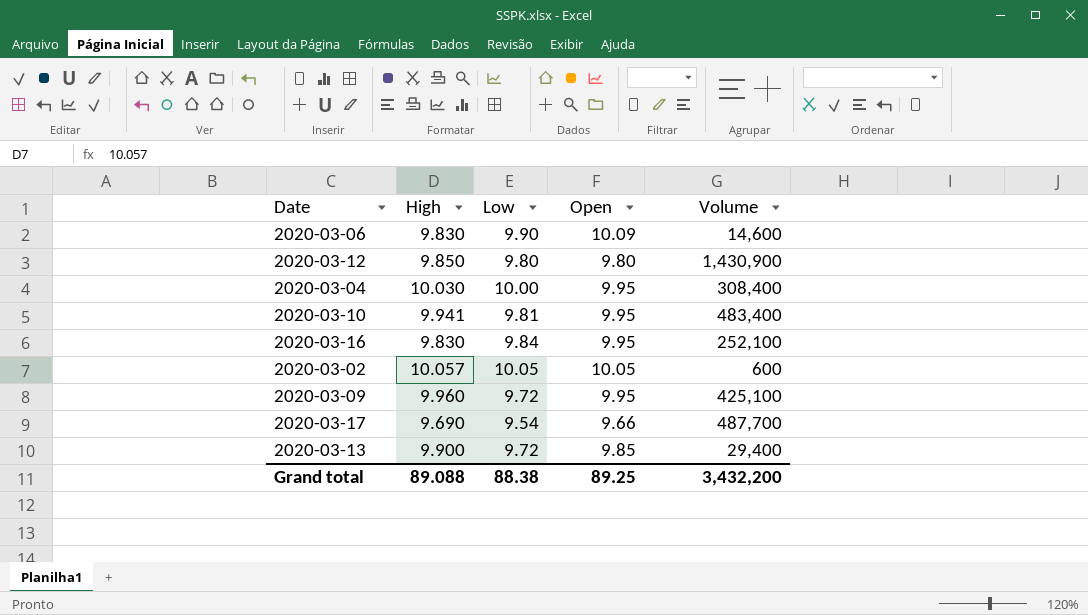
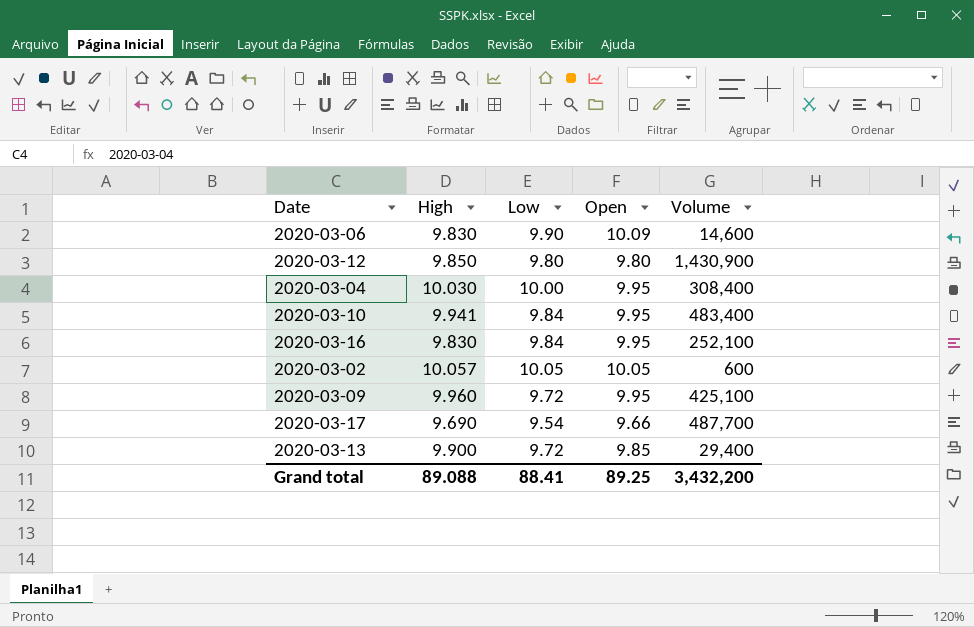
2020-03-10 | Low: 9.81 -> 9.84
Grand total | Low: 88.38 -> 88.41

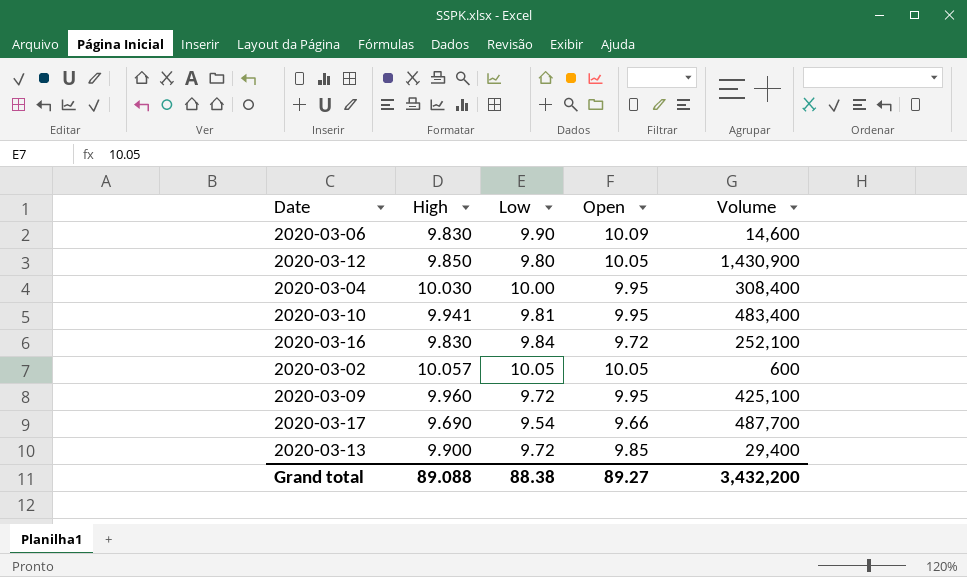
2020-03-12 | Open: 9.80 -> 10.05
2020-03-10 | Low: 9.84 -> 9.81
2020-03-16 | Open: 9.95 -> 9.72
Grand total | Low: 88.41 -> 88.38
Grand total | Open: 89.25 -> 89.27

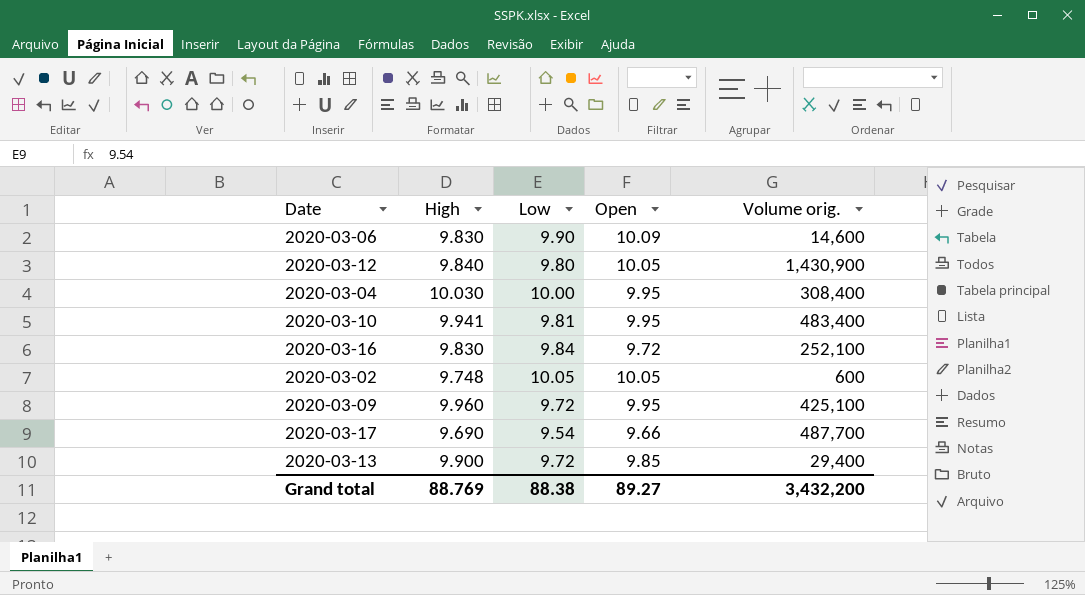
column name: Volume -> Volume orig.
2020-03-12 | High: 9.850 -> 9.840
2020-03-02 | High: 10.057 -> 9.748
Grand total | High: 89.088 -> 88.769

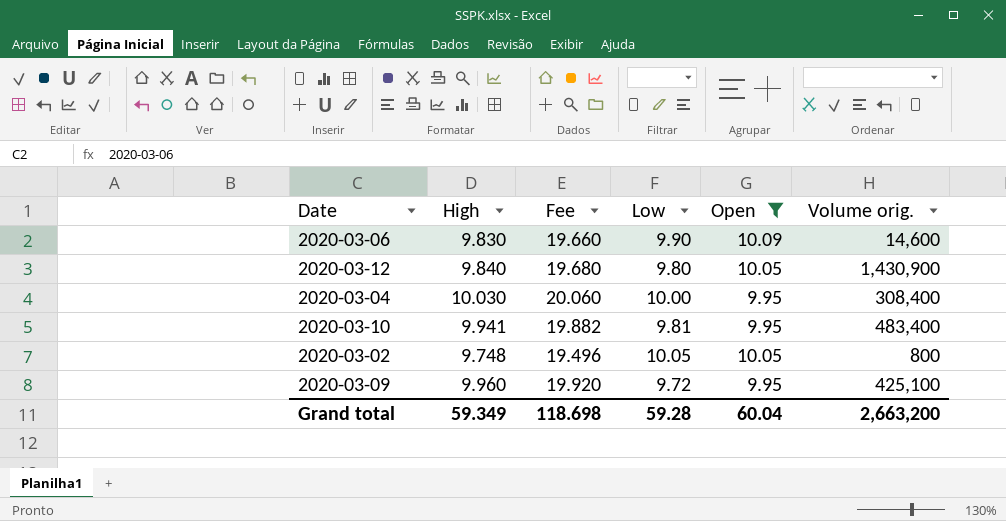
filter: none -> Open >= 9.95
column Fee | formula: none -> [High] * 2
2020-03-02 | Volume orig.: 600 -> 800
Grand total | High: 88.769 -> 59.349
Grand total | Low: 88.38 -> 59.28
Grand total | Open: 89.27 -> 60.04
Grand total | Volume orig.: 3,432,200 -> 2,663,200

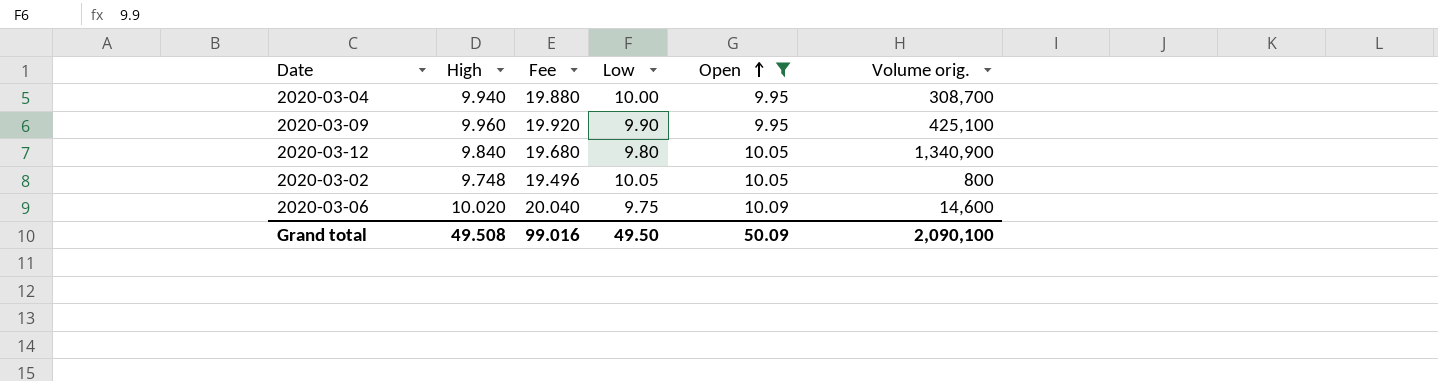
row order: none -> Open ascending
row 2020-03-10: 9.941 | 19.882 | 9.81 | 9.95 | 483,400 -> none
2020-03-04 | High: 10.030 -> 9.940
2020-03-04 | Fee: 20.060 -> 19.880
2020-03-04 | Volume orig.: 308,400 -> 308,700
2020-03-09 | Low: 9.72 -> 9.90
2020-03-12 | Volume orig.: 1,430,900 -> 1,340,900
2020-03-06 | High: 9.830 -> 10.020
2020-03-06 | Fee: 19.660 -> 20.040
2020-03-06 | Low: 9.90 -> 9.75
Grand total | High: 59.349 -> 49.508
Grand total | Fee: 118.698 -> 99.016
Grand total | Low: 59.28 -> 49.50
Grand total | Open: 60.04 -> 50.09
Grand total | Volume orig.: 2,663,200 -> 2,090,100

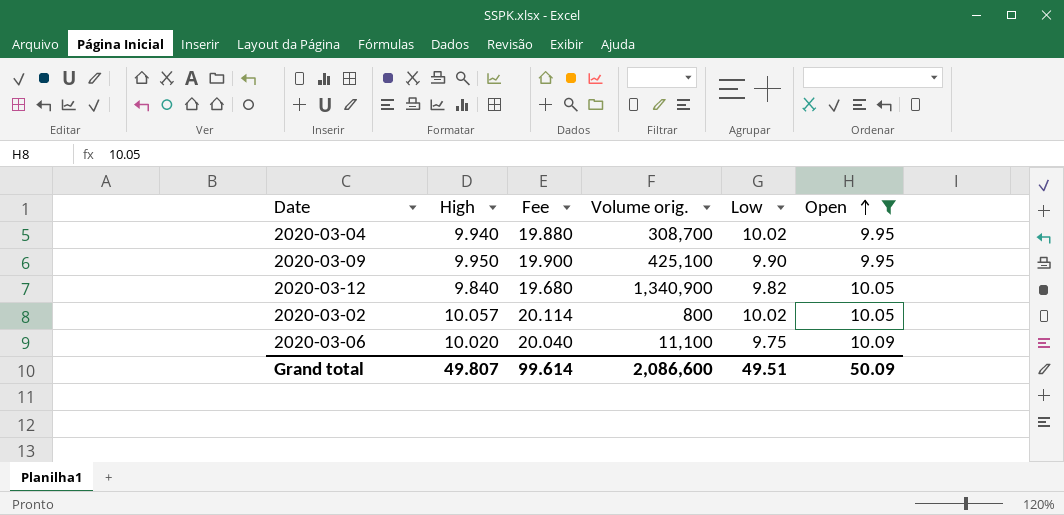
column Volume orig. | position: 6 -> 4
2020-03-04 | Low: 10.00 -> 10.02
2020-03-09 | High: 9.960 -> 9.950
2020-03-09 | Fee: 19.920 -> 19.900
2020-03-12 | Low: 9.80 -> 9.82
2020-03-02 | High: 9.748 -> 10.057
2020-03-02 | Fee: 19.496 -> 20.114
2020-03-02 | Low: 10.05 -> 10.02
2020-03-06 | Volume orig.: 14,600 -> 11,100
Grand total | High: 49.508 -> 49.807
Grand total | Fee: 99.016 -> 99.614
Grand total | Volume orig.: 2,090,100 -> 2,086,600
Grand total | Low: 49.50 -> 49.51

